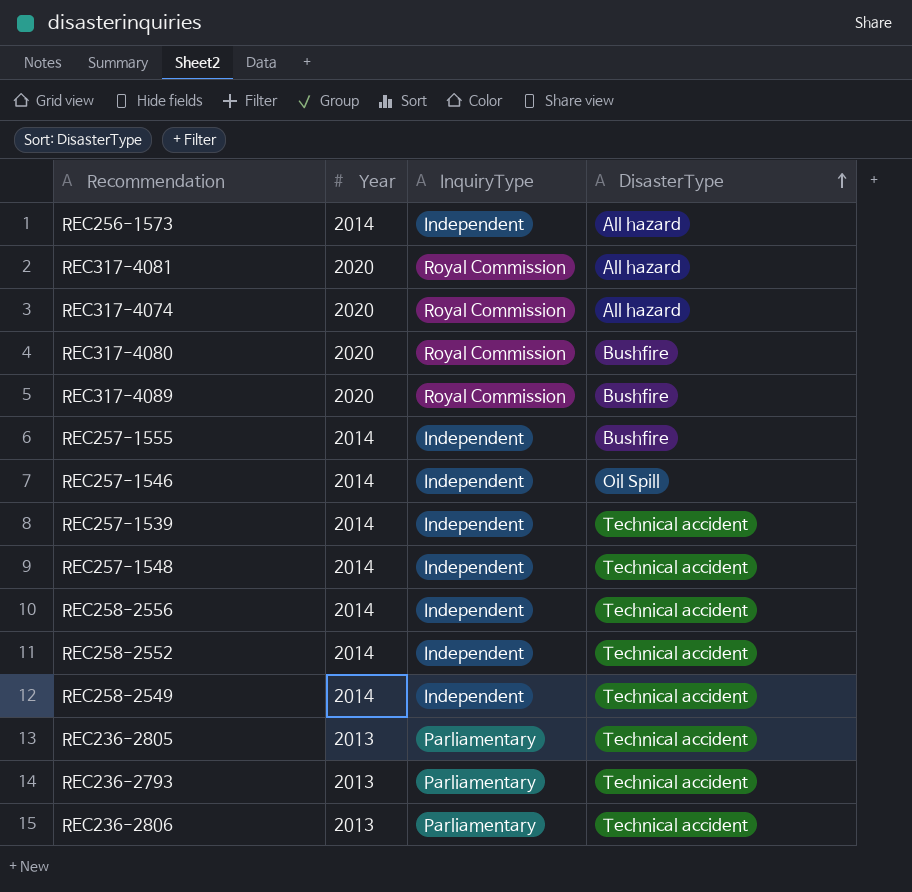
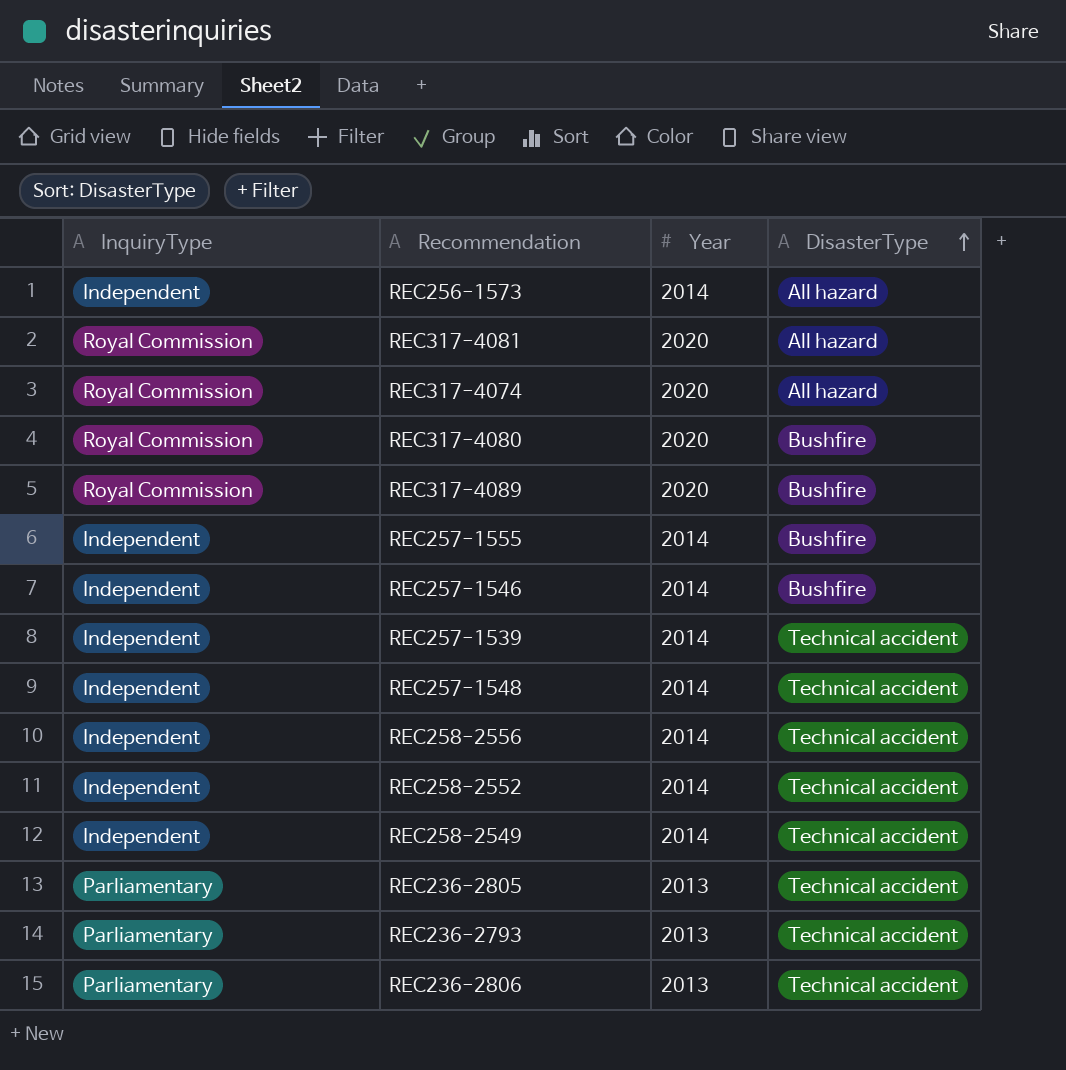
column InquiryType | position: 3 -> 1
REC257-1546 | DisasterType: Oil Spill -> Bushfire

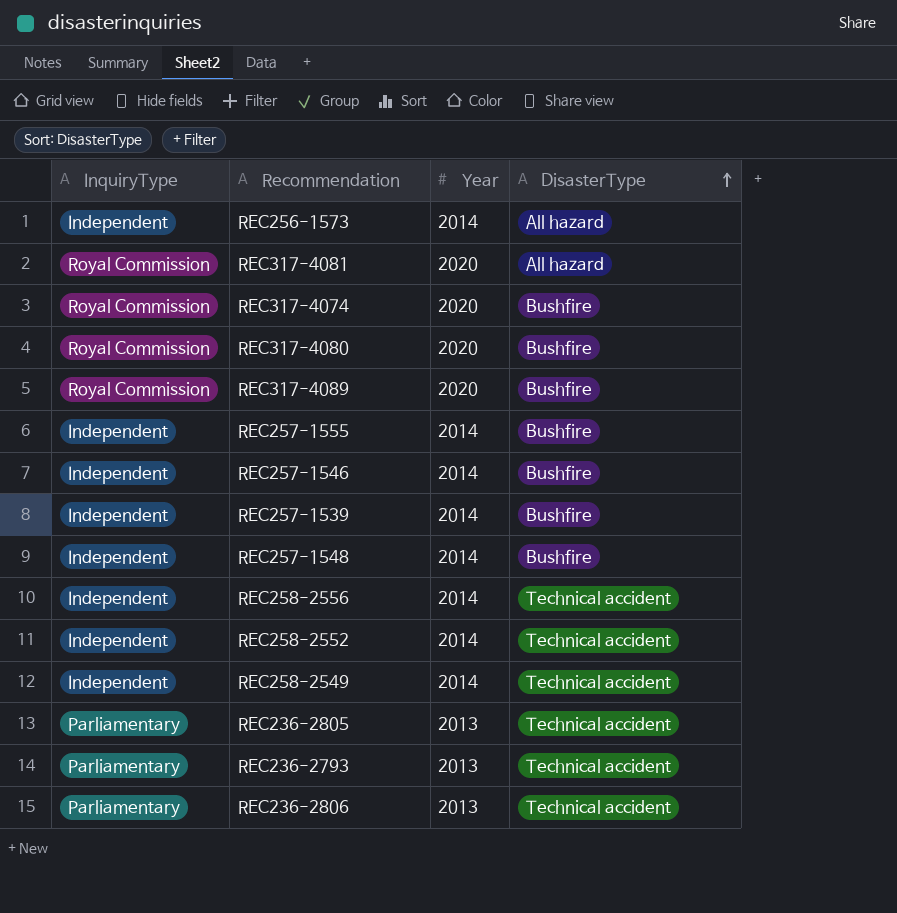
REC317-4074 | DisasterType: All hazard -> Bushfire
REC257-1539 | DisasterType: Technical accident -> Bushfire
REC257-1548 | DisasterType: Technical accident -> Bushfire

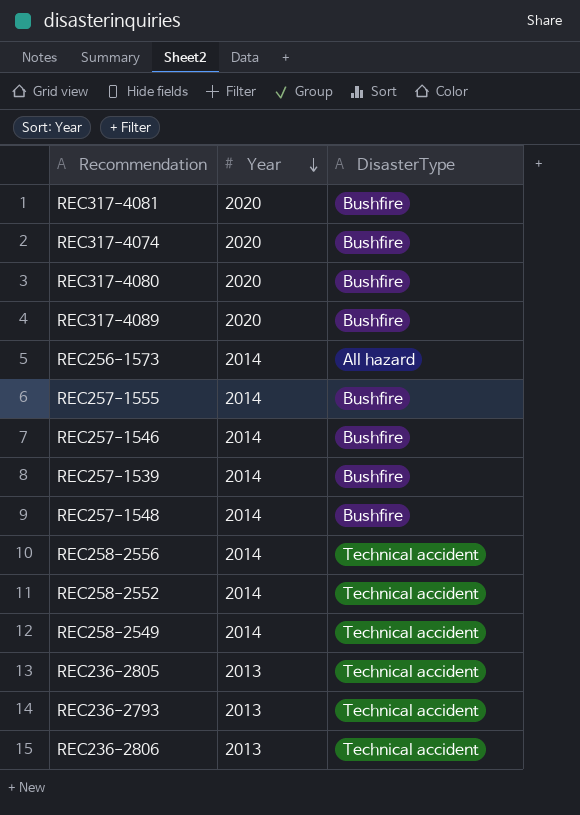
row order: DisasterType ascending -> Year descending
column InquiryType | position: 1 -> none
REC317-4081 | DisasterType: All hazard -> Bushfire

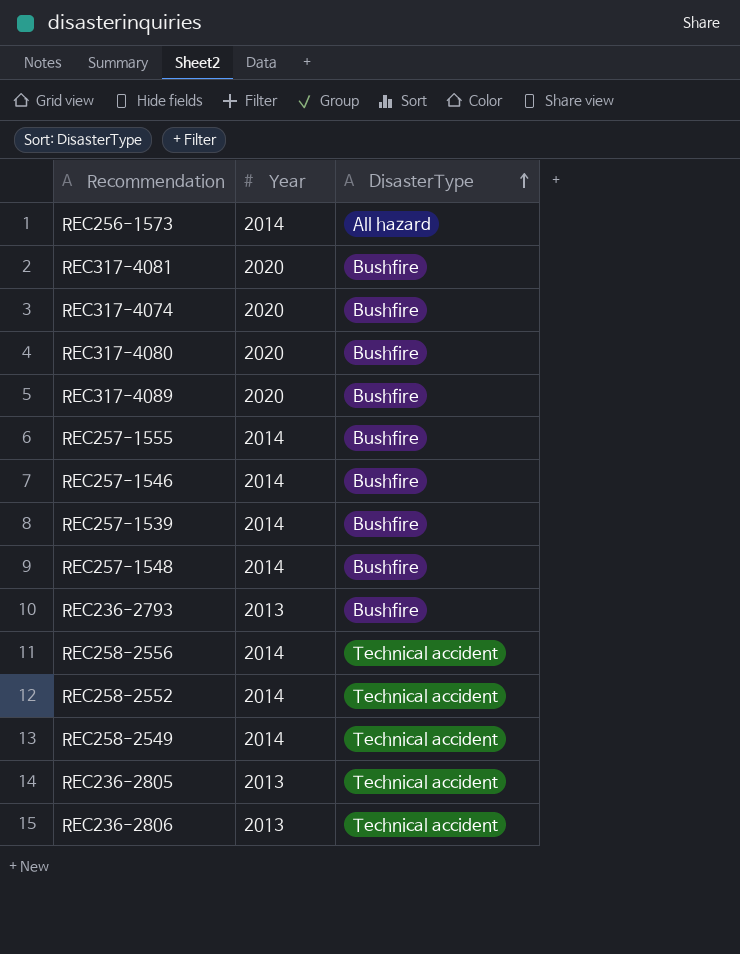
row order: Year descending -> DisasterType ascending
REC236-2793 | DisasterType: Technical accident -> Bushfire

